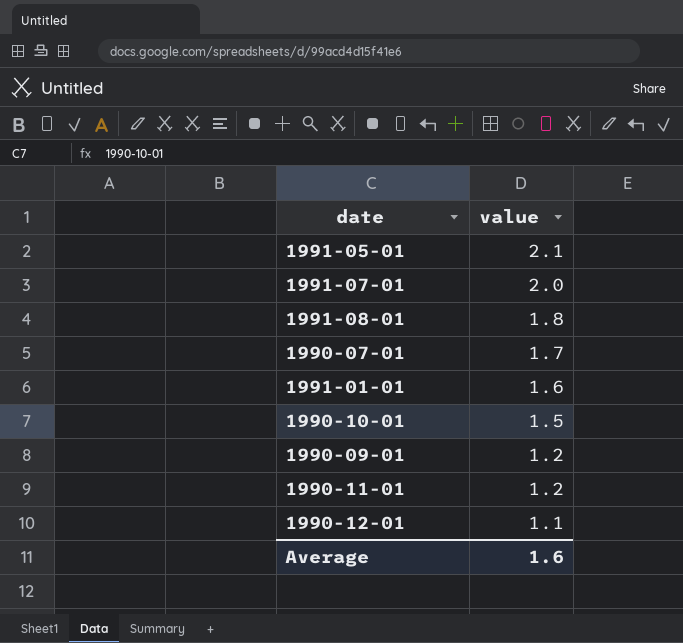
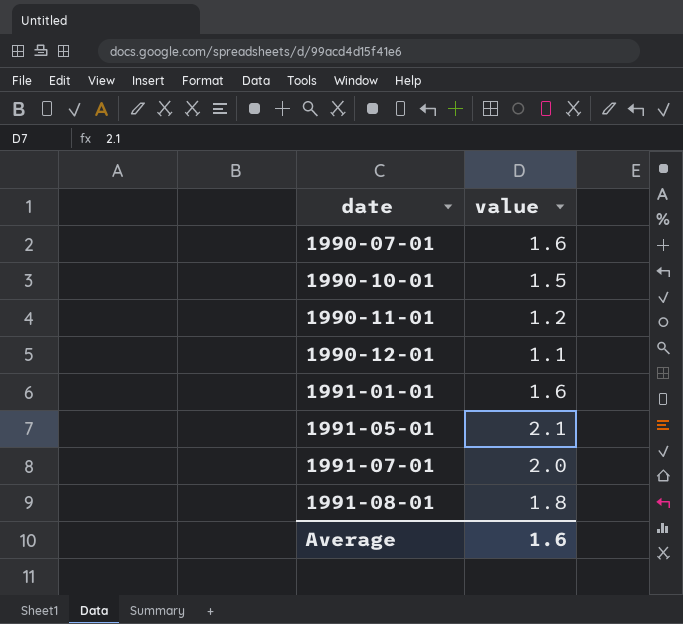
row order: value descending -> date ascending
row 1990-09-01: 1.2 -> none
1990-07-01 | value: 1.7 -> 1.6

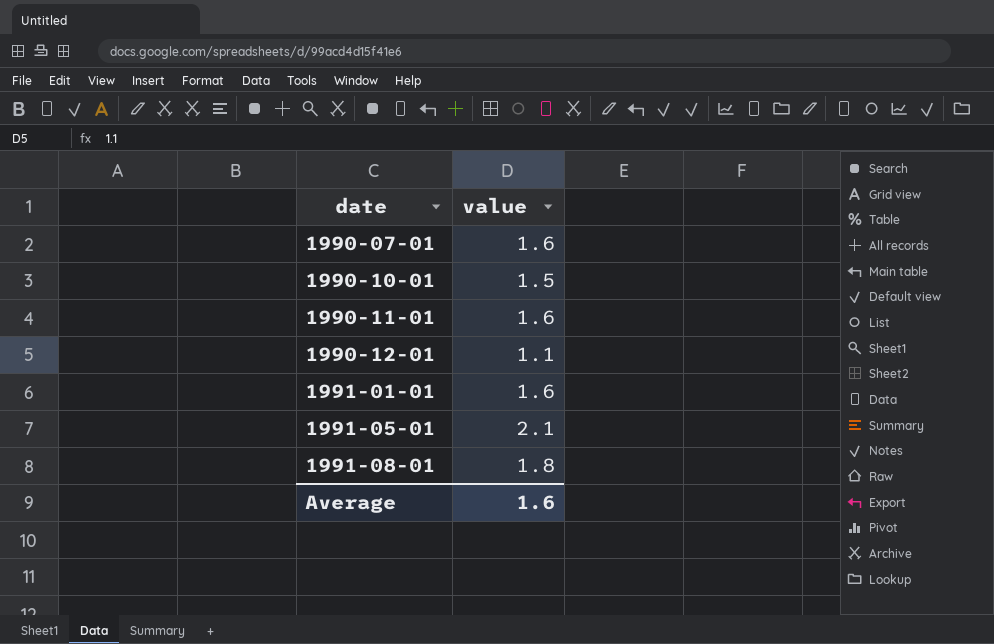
row 1991-07-01: 2.0 -> none
1990-11-01 | value: 1.2 -> 1.6

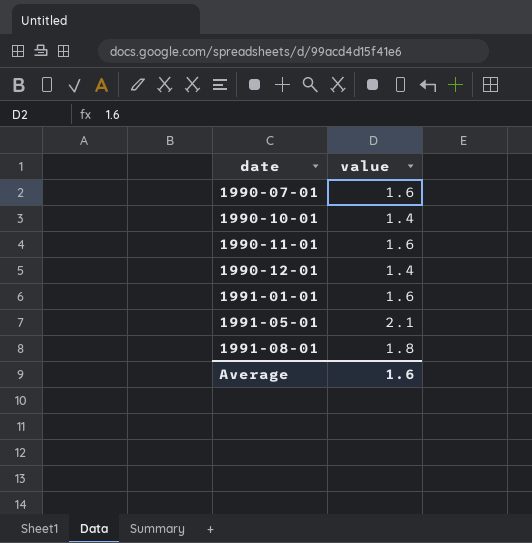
1990-10-01 | value: 1.5 -> 1.4
1990-12-01 | value: 1.1 -> 1.4

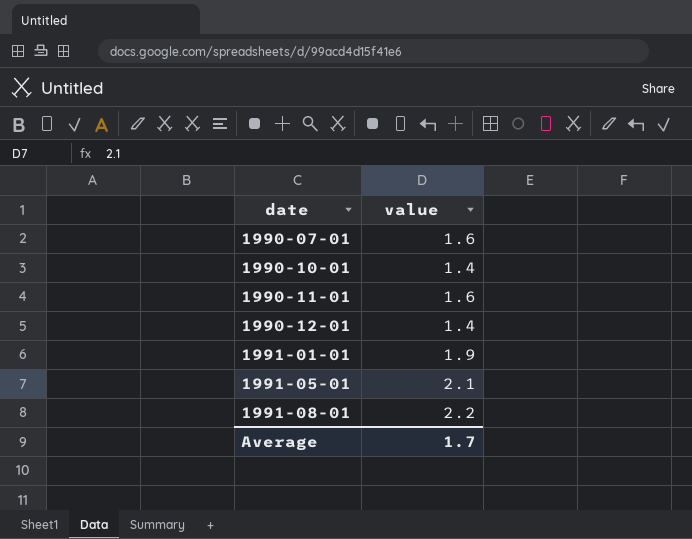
1991-01-01 | value: 1.6 -> 1.9
1991-08-01 | value: 1.8 -> 2.2
Average | value: 1.6 -> 1.7

